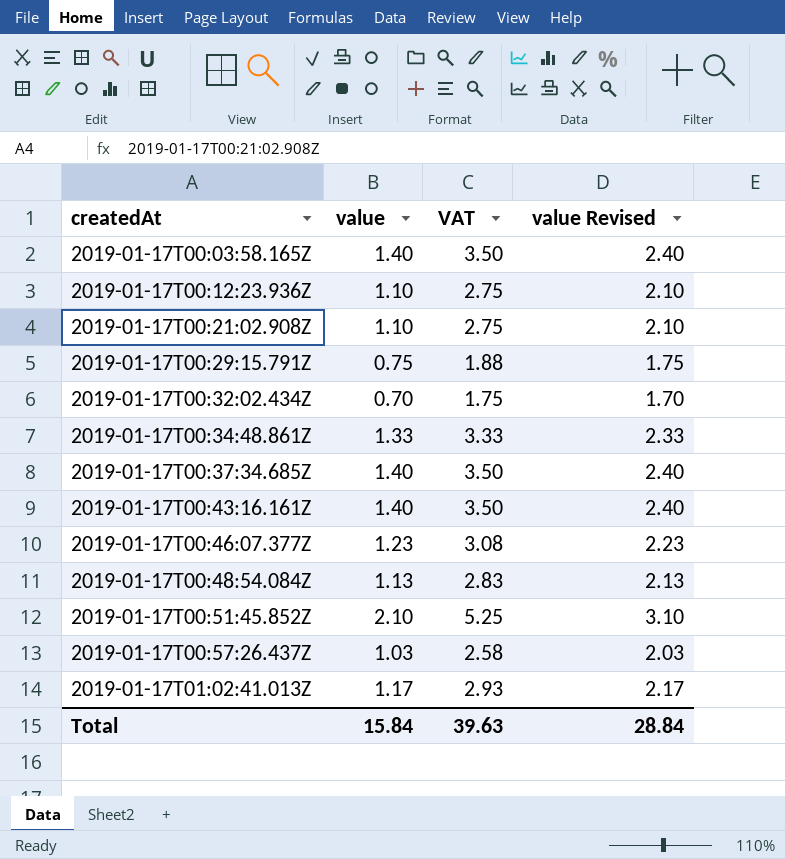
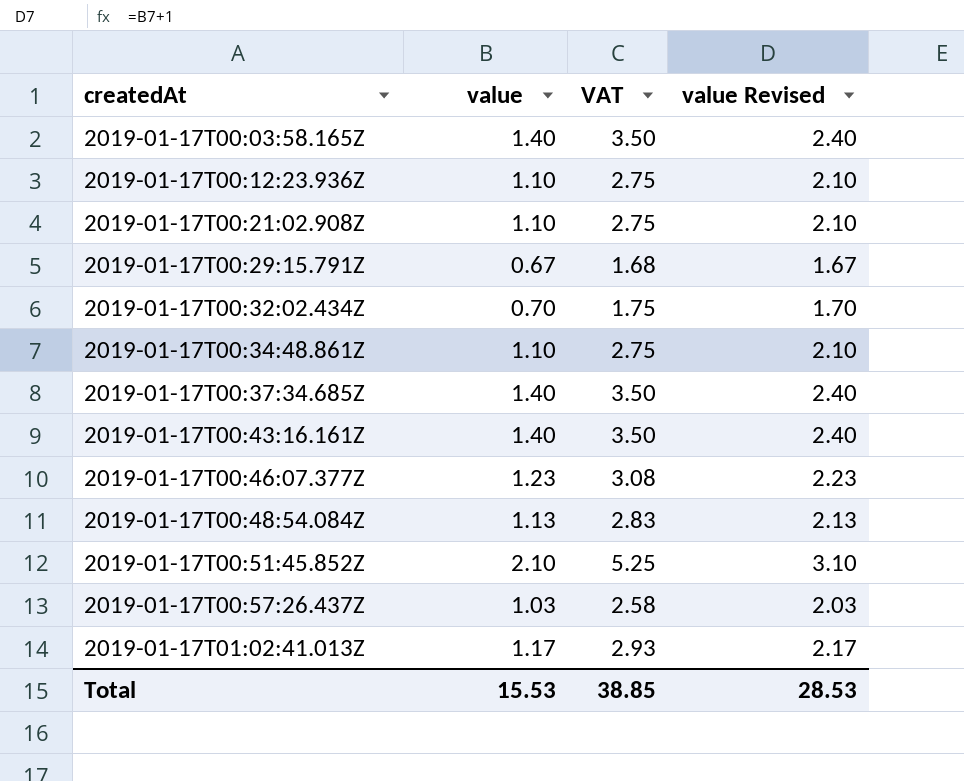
2019-01-17T00:29:15.791Z | value: 0.75 -> 0.67
2019-01-17T00:29:15.791Z | VAT: 1.88 -> 1.68
2019-01-17T00:29:15.791Z | value Revised: 1.75 -> 1.67
2019-01-17T00:34:48.861Z | value: 1.33 -> 1.10
2019-01-17T00:34:48.861Z | VAT: 3.33 -> 2.75
2019-01-17T00:34:48.861Z | value Revised: 2.33 -> 2.10
Total | value: 15.84 -> 15.53
Total | VAT: 39.63 -> 38.85
Total | value Revised: 28.84 -> 28.53

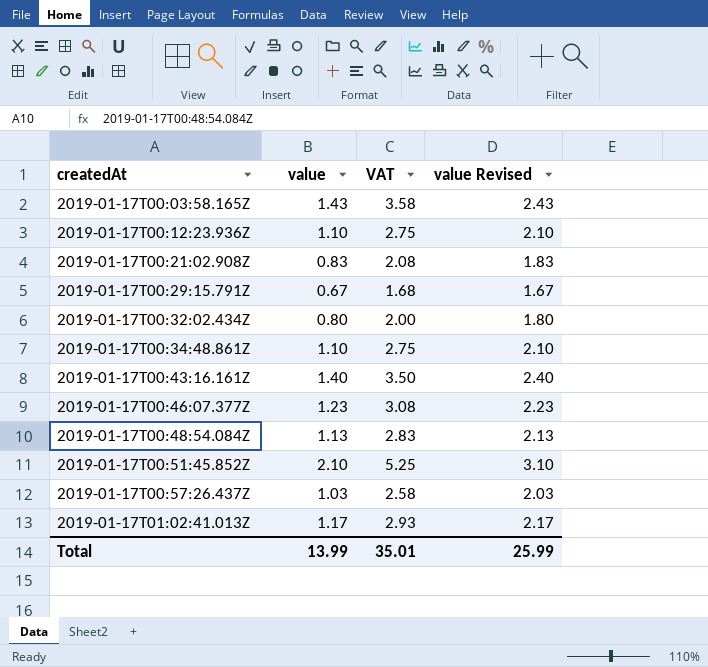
row 2019-01-17T00:37:34.685Z: 1.40 | 3.50 | 2.40 -> none
2019-01-17T00:03:58.165Z | value: 1.40 -> 1.43
2019-01-17T00:03:58.165Z | VAT: 3.50 -> 3.58
2019-01-17T00:03:58.165Z | value Revised: 2.40 -> 2.43
2019-01-17T00:21:02.908Z | value: 1.10 -> 0.83
2019-01-17T00:21:02.908Z | VAT: 2.75 -> 2.08
2019-01-17T00:21:02.908Z | value Revised: 2.10 -> 1.83
2019-01-17T00:32:02.434Z | value: 0.70 -> 0.80
2019-01-17T00:32:02.434Z | VAT: 1.75 -> 2.00
2019-01-17T00:32:02.434Z | value Revised: 1.70 -> 1.80
Total | value: 15.53 -> 13.99
Total | VAT: 38.85 -> 35.01
Total | value Revised: 28.53 -> 25.99

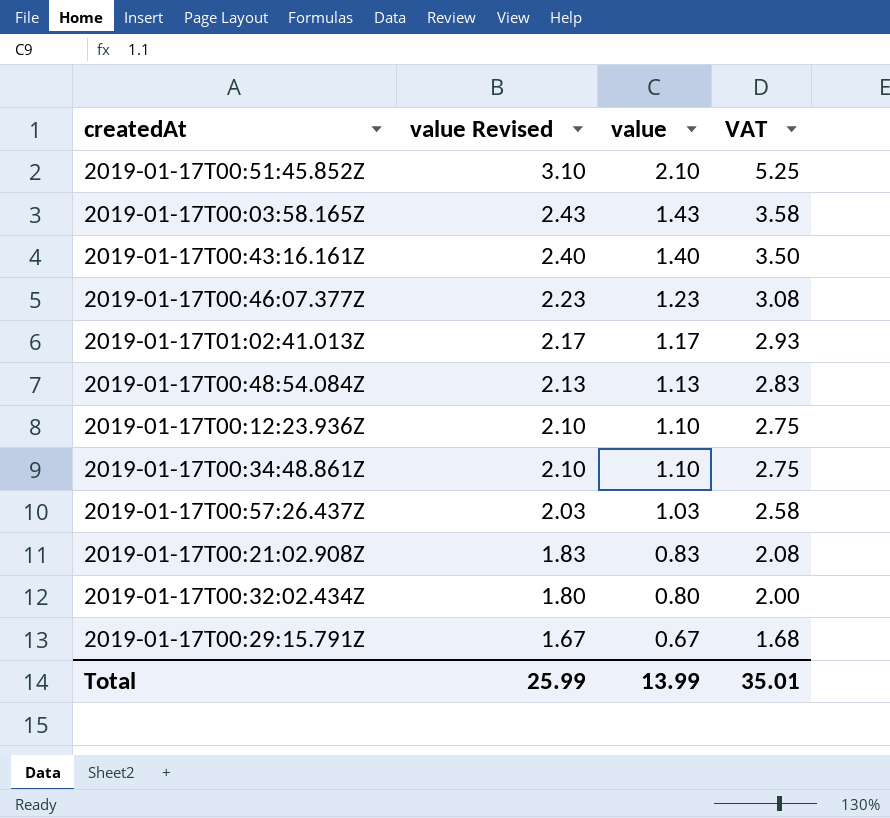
row order: createdAt ascending -> value Revised descending
column value Revised | position: 4 -> 2

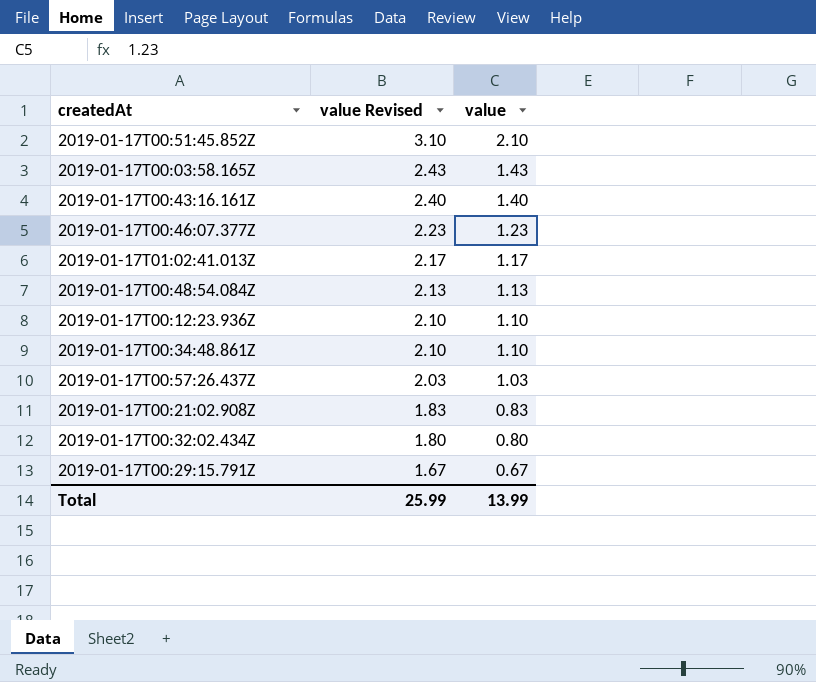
column VAT | formula: [value] * 2.5 -> none

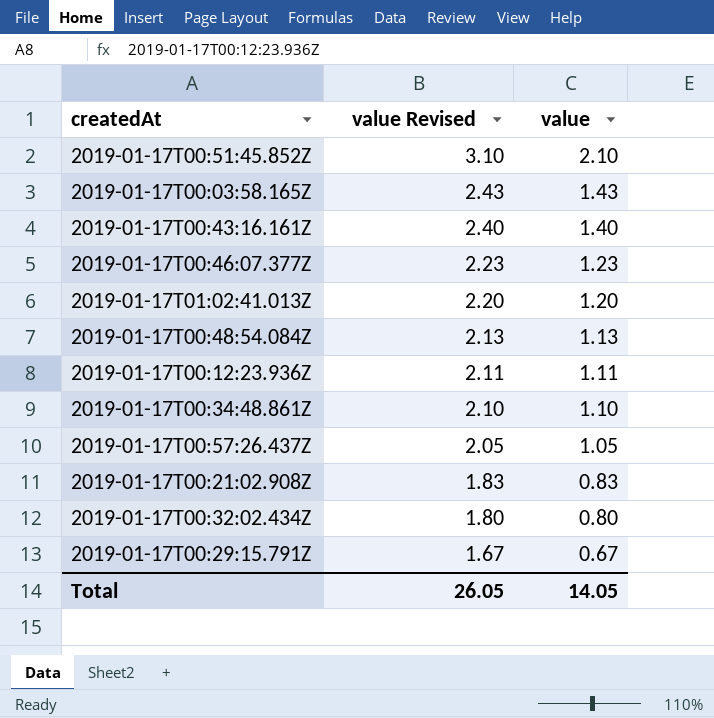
2019-01-17T01:02:41.013Z | value Revised: 2.17 -> 2.20
2019-01-17T01:02:41.013Z | value: 1.17 -> 1.20
2019-01-17T00:12:23.936Z | value Revised: 2.10 -> 2.11
2019-01-17T00:12:23.936Z | value: 1.10 -> 1.11
2019-01-17T00:57:26.437Z | value Revised: 2.03 -> 2.05
2019-01-17T00:57:26.437Z | value: 1.03 -> 1.05
Total | value Revised: 25.99 -> 26.05
Total | value: 13.99 -> 14.05

